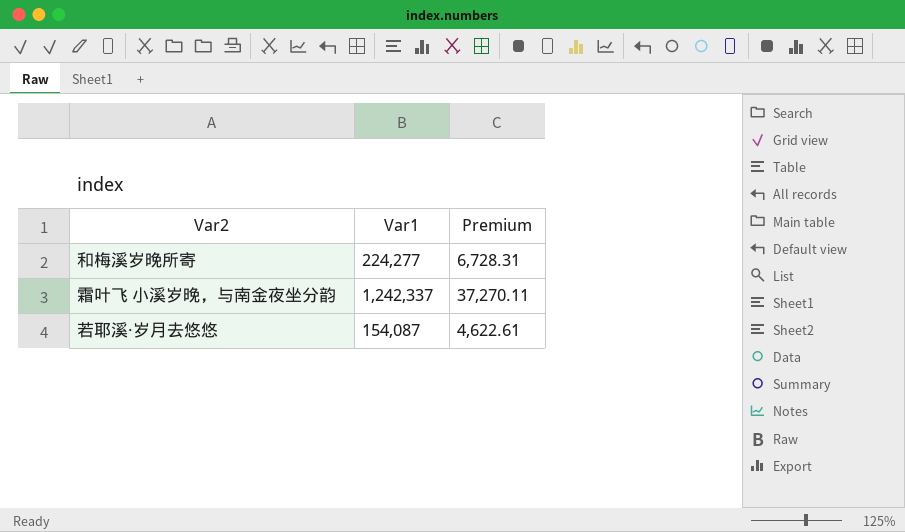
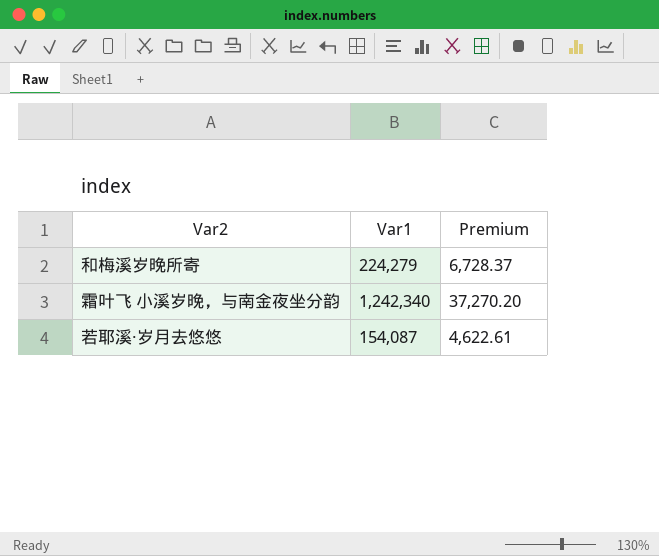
和梅溪岁晚所寄 | Var1: 224,277 -> 224,279
和梅溪岁晚所寄 | Premium: 6,728.31 -> 6,728.37
霜叶飞 小溪岁晚，与南金夜坐分韵 | Var1: 1,242,337 -> 1,242,340
霜叶飞 小溪岁晚，与南金夜坐分韵 | Premium: 37,270.11 -> 37,270.20

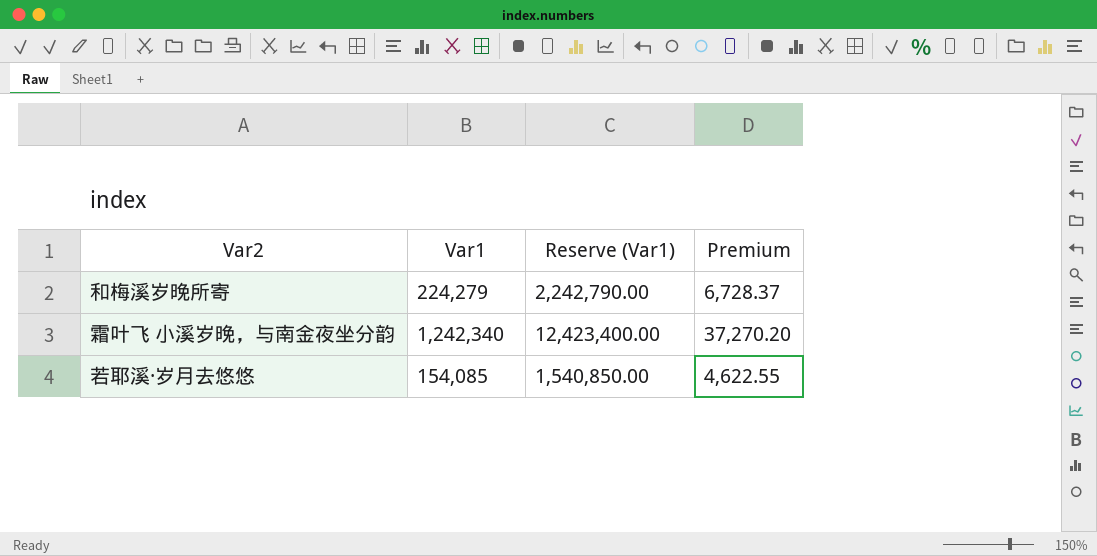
column Reserve (Var1) | formula: none -> [Var1] * 10
若耶溪·岁月去悠悠 | Var1: 154,087 -> 154,085
若耶溪·岁月去悠悠 | Premium: 4,622.61 -> 4,622.55

